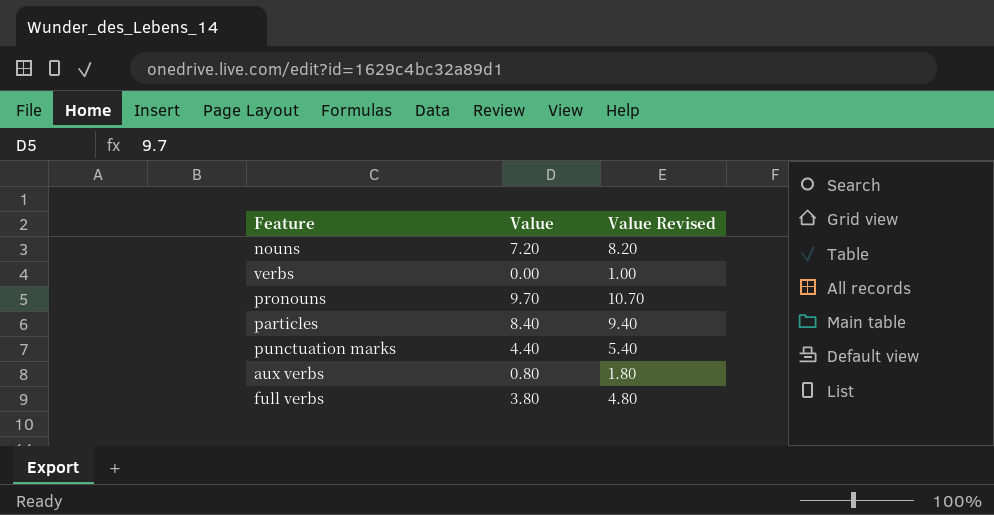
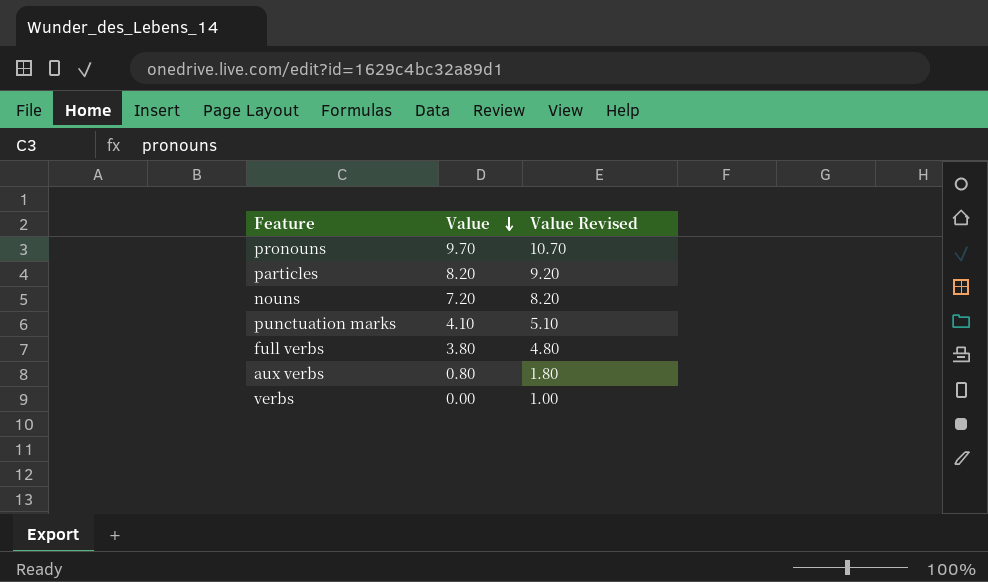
row order: none -> Value descending
particles | Value: 8.40 -> 8.20
particles | Value Revised: 9.40 -> 9.20
punctuation marks | Value: 4.40 -> 4.10
punctuation marks | Value Revised: 5.40 -> 5.10

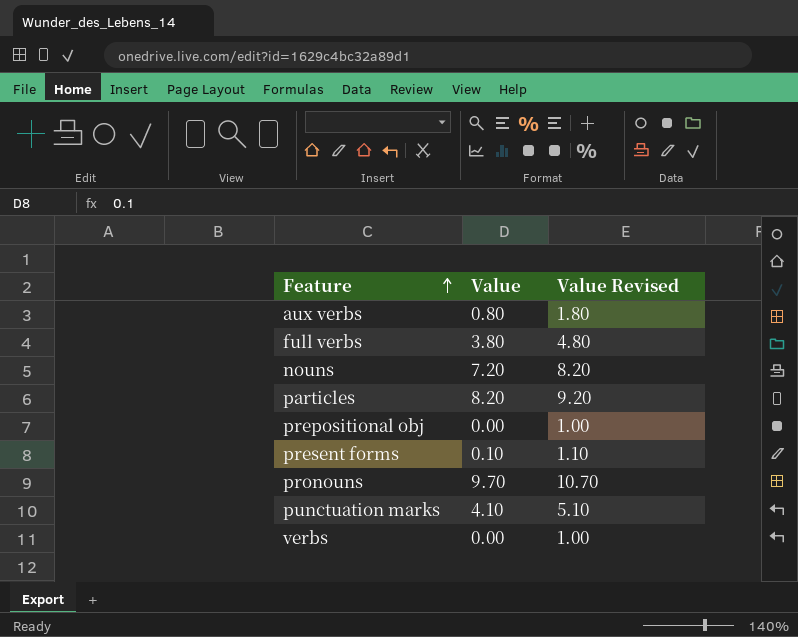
row order: Value descending -> Feature ascending
row prepositional obj: none -> 0.00 | 1.00
row present forms: none -> 0.10 | 1.10

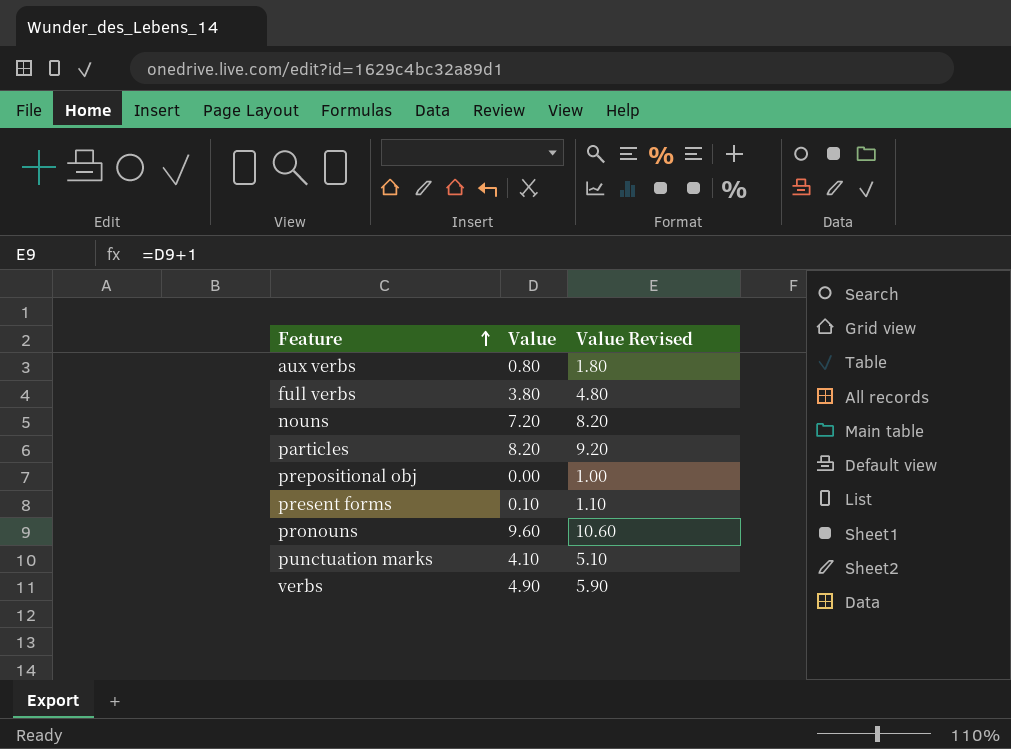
pronouns | Value: 9.70 -> 9.60
pronouns | Value Revised: 10.70 -> 10.60
verbs | Value: 0.00 -> 4.90
verbs | Value Revised: 1.00 -> 5.90

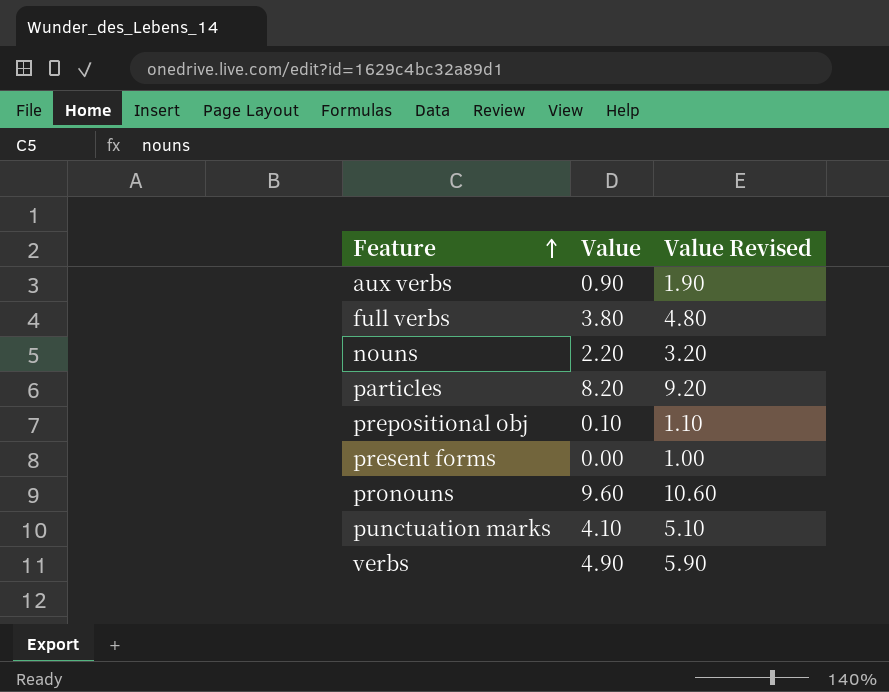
aux verbs | Value: 0.80 -> 0.90
aux verbs | Value Revised: 1.80 -> 1.90
nouns | Value: 7.20 -> 2.20
nouns | Value Revised: 8.20 -> 3.20
prepositional obj | Value: 0.00 -> 0.10
prepositional obj | Value Revised: 1.00 -> 1.10
present forms | Value: 0.10 -> 0.00
present forms | Value Revised: 1.10 -> 1.00

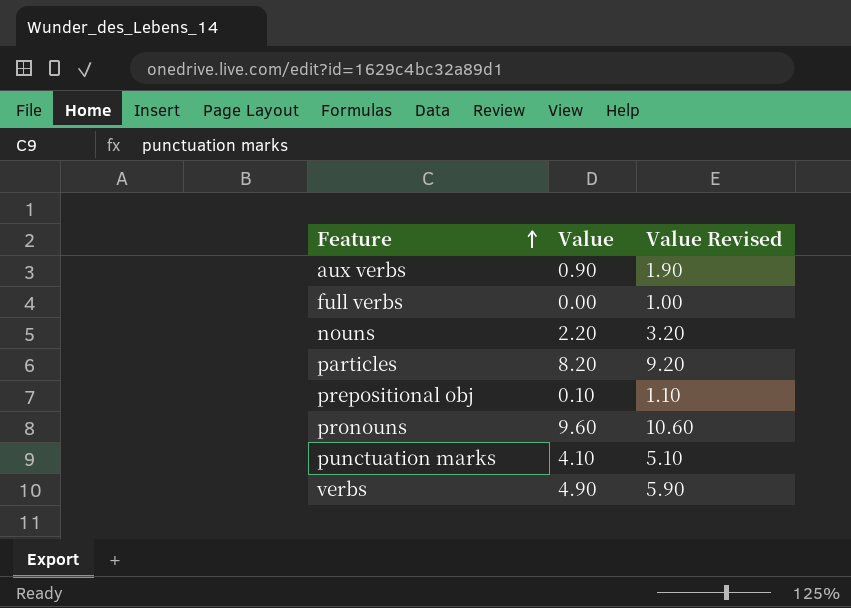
row present forms: 0.00 | 1.00 -> none
full verbs | Value: 3.80 -> 0.00
full verbs | Value Revised: 4.80 -> 1.00

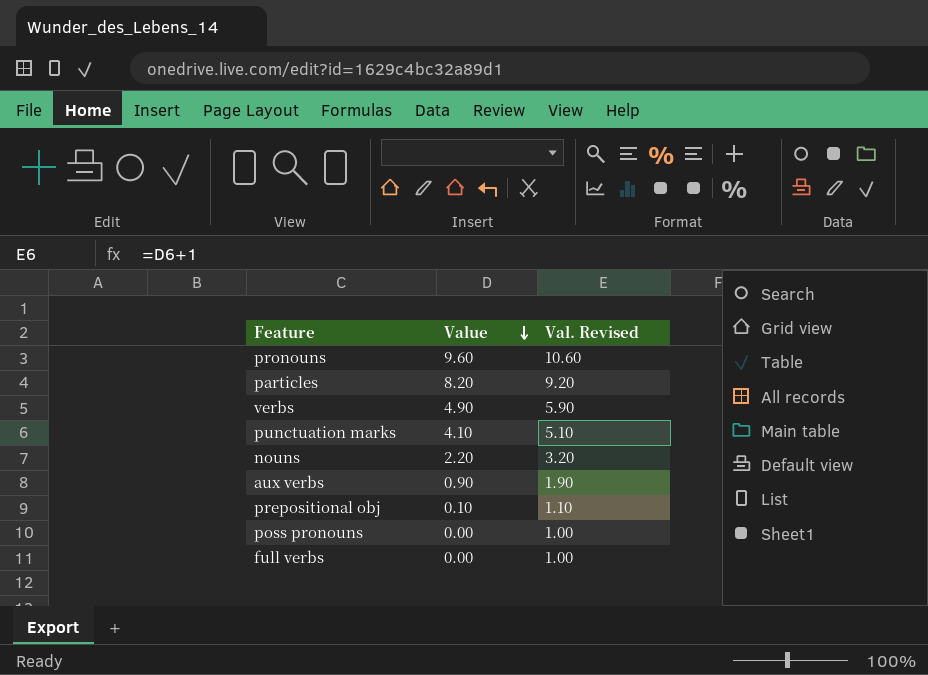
row order: Feature ascending -> Value descending
column name: Value Revised -> Val. Revised
row poss pronouns: none -> 0.00 | 1.00

